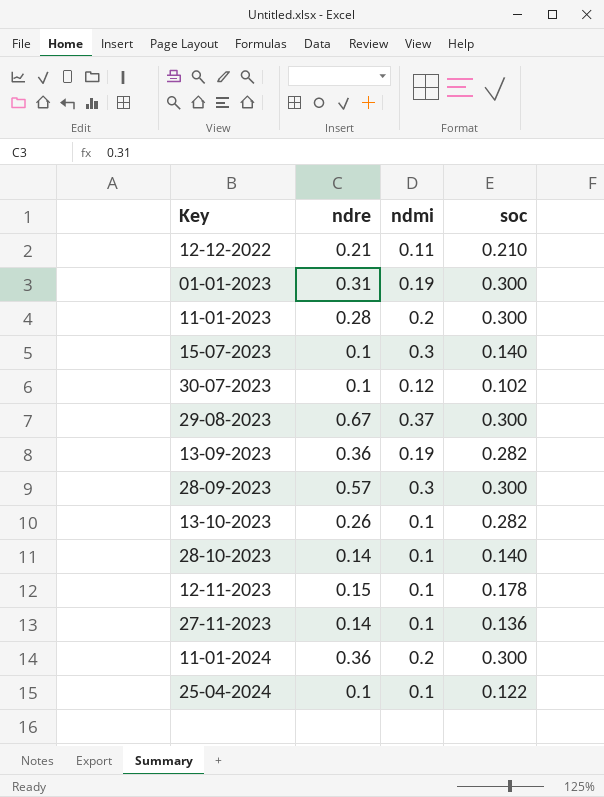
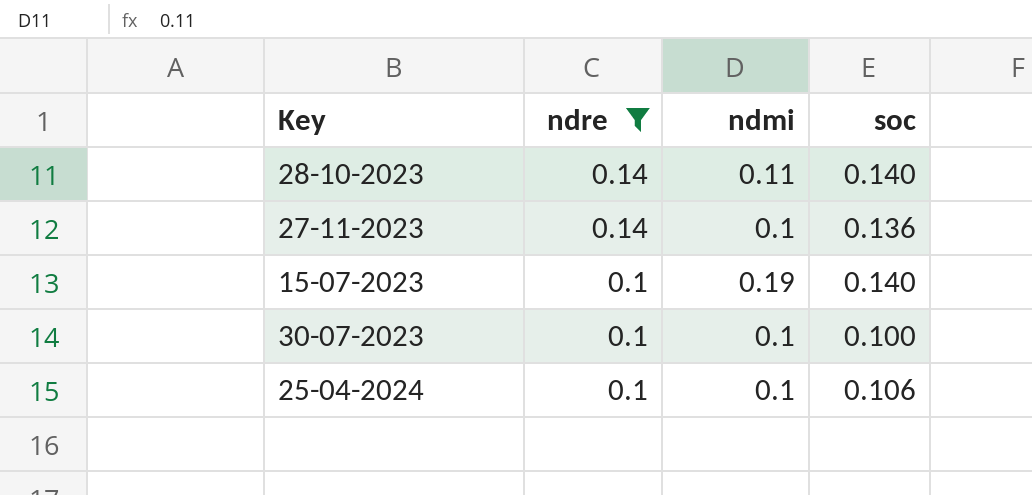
filter: none -> ndre <= 0.14
row order: Key ascending -> ndre descending
28-10-2023 | ndmi: 0.1 -> 0.11
15-07-2023 | ndmi: 0.3 -> 0.19
30-07-2023 | ndmi: 0.12 -> 0.1
30-07-2023 | soc: 0.102 -> 0.100
25-04-2024 | soc: 0.122 -> 0.106

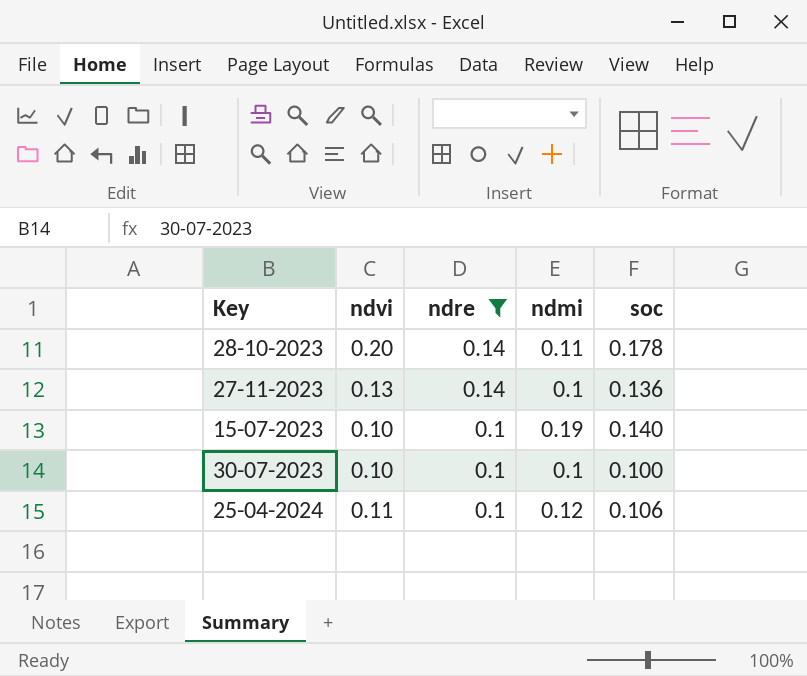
column ndvi | position: none -> 2
28-10-2023 | soc: 0.140 -> 0.178
25-04-2024 | ndmi: 0.1 -> 0.12

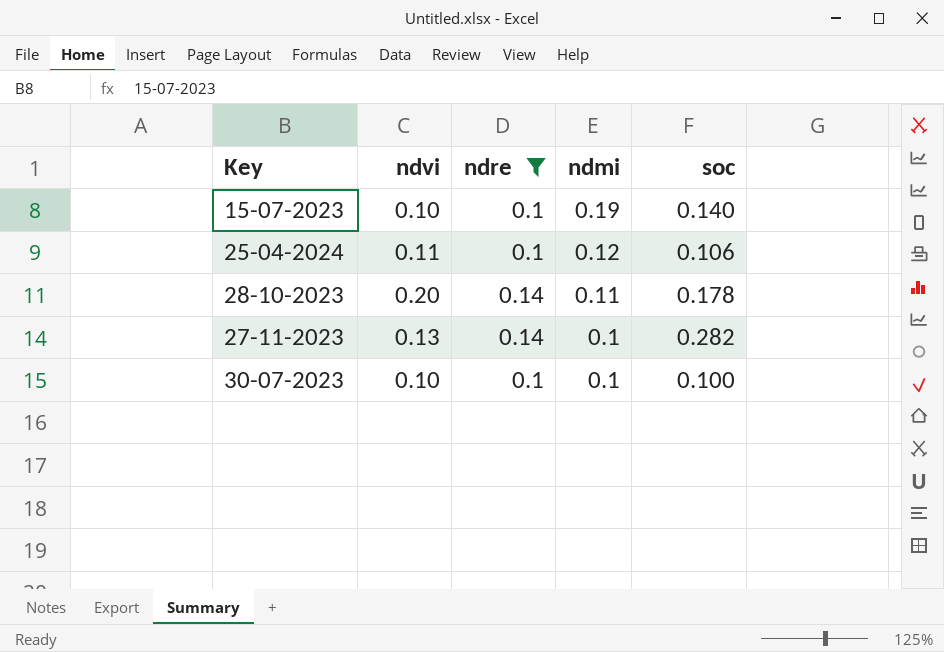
row order: ndre descending -> ndmi descending
27-11-2023 | soc: 0.136 -> 0.282

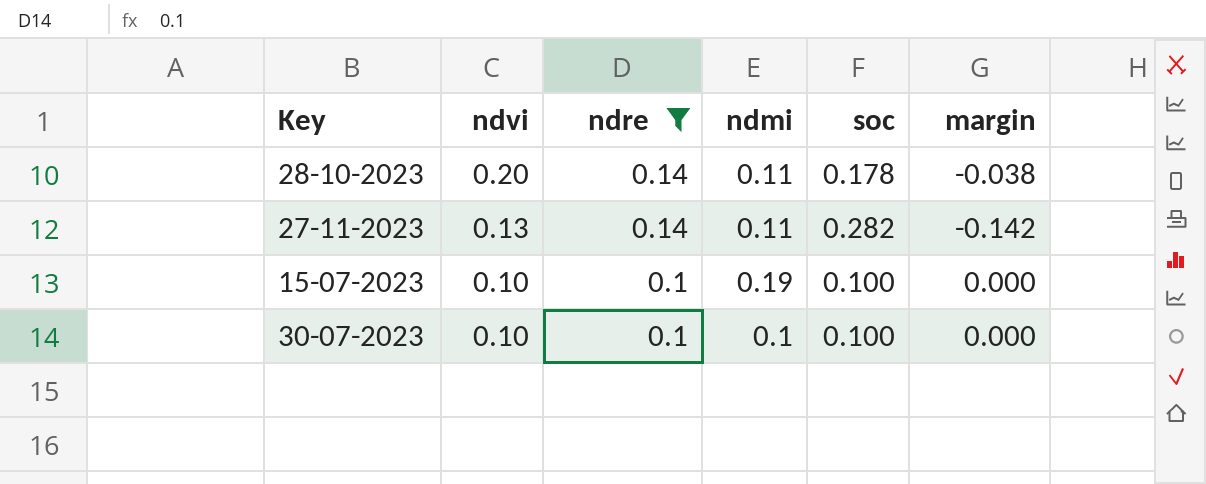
row order: ndmi descending -> ndvi descending
column margin | formula: none -> [ndre] - [soc]
row 25-04-2024: 0.11 | 0.1 | 0.12 | 0.106 -> none
27-11-2023 | ndmi: 0.1 -> 0.11
15-07-2023 | soc: 0.140 -> 0.100

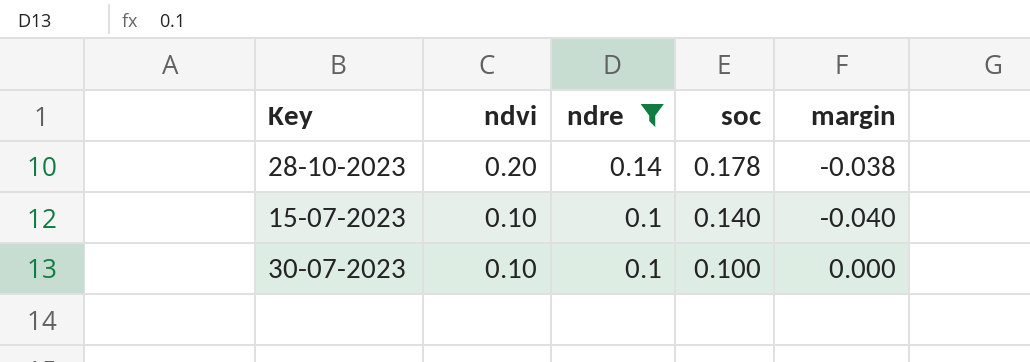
column ndmi | position: 4 -> none
row 27-11-2023: 0.13 | 0.14 | 0.11 | 0.282 | -0.142 -> none
15-07-2023 | soc: 0.100 -> 0.140
15-07-2023 | margin: 0.000 -> -0.040

